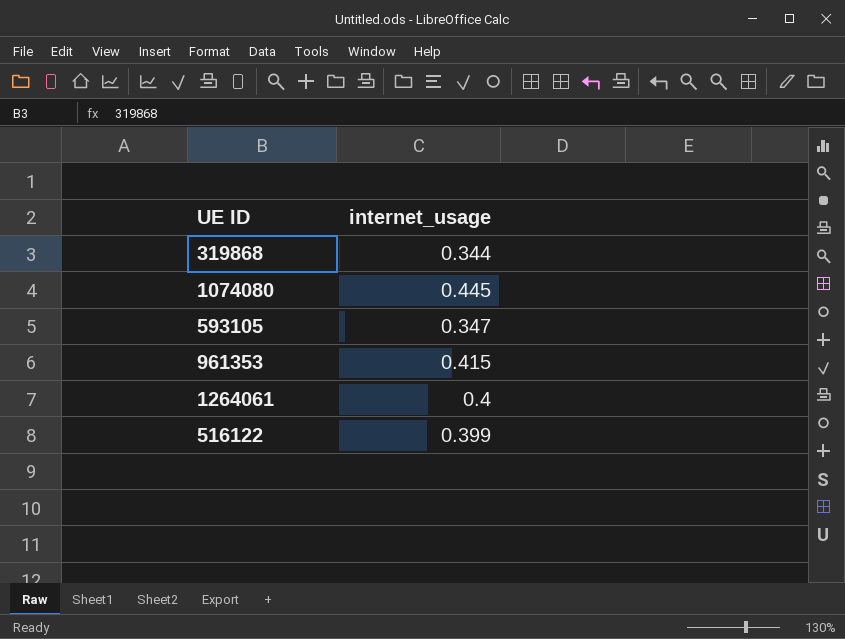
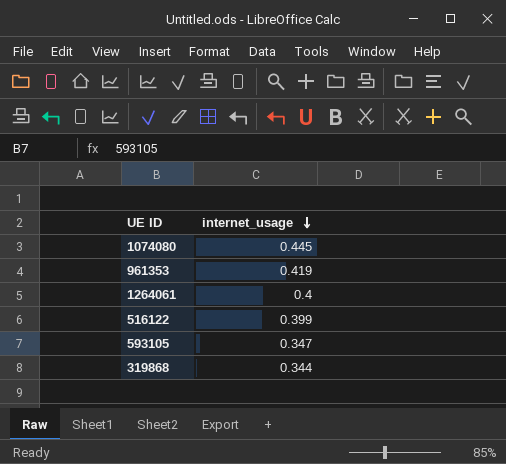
row order: none -> internet_usage descending
961353 | internet_usage: 0.415 -> 0.419

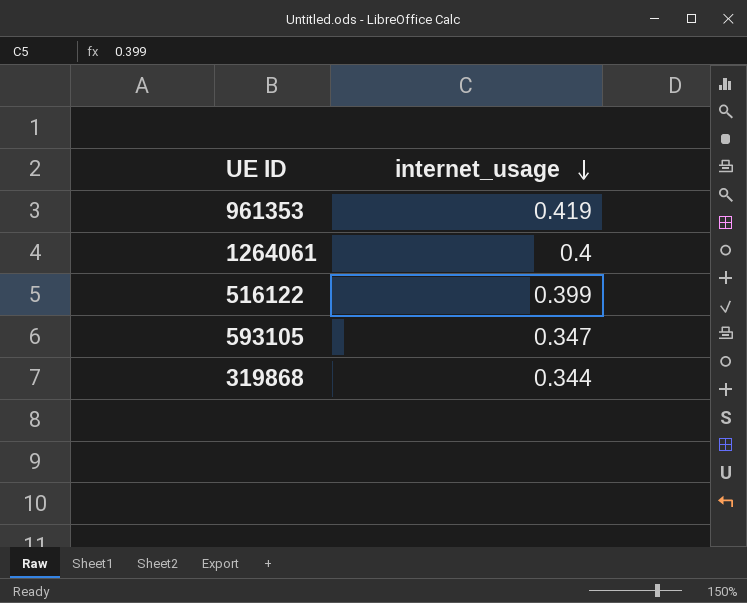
row 1074080: 0.445 -> none

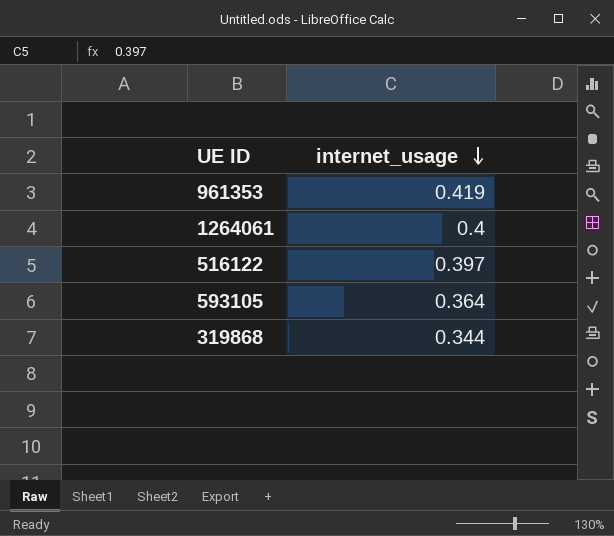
516122 | internet_usage: 0.399 -> 0.397
593105 | internet_usage: 0.347 -> 0.364

